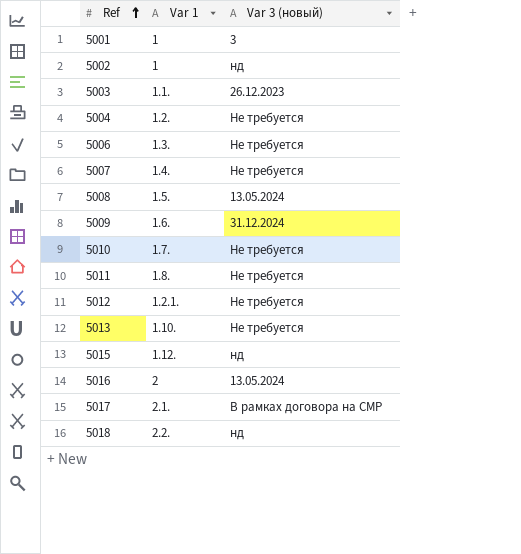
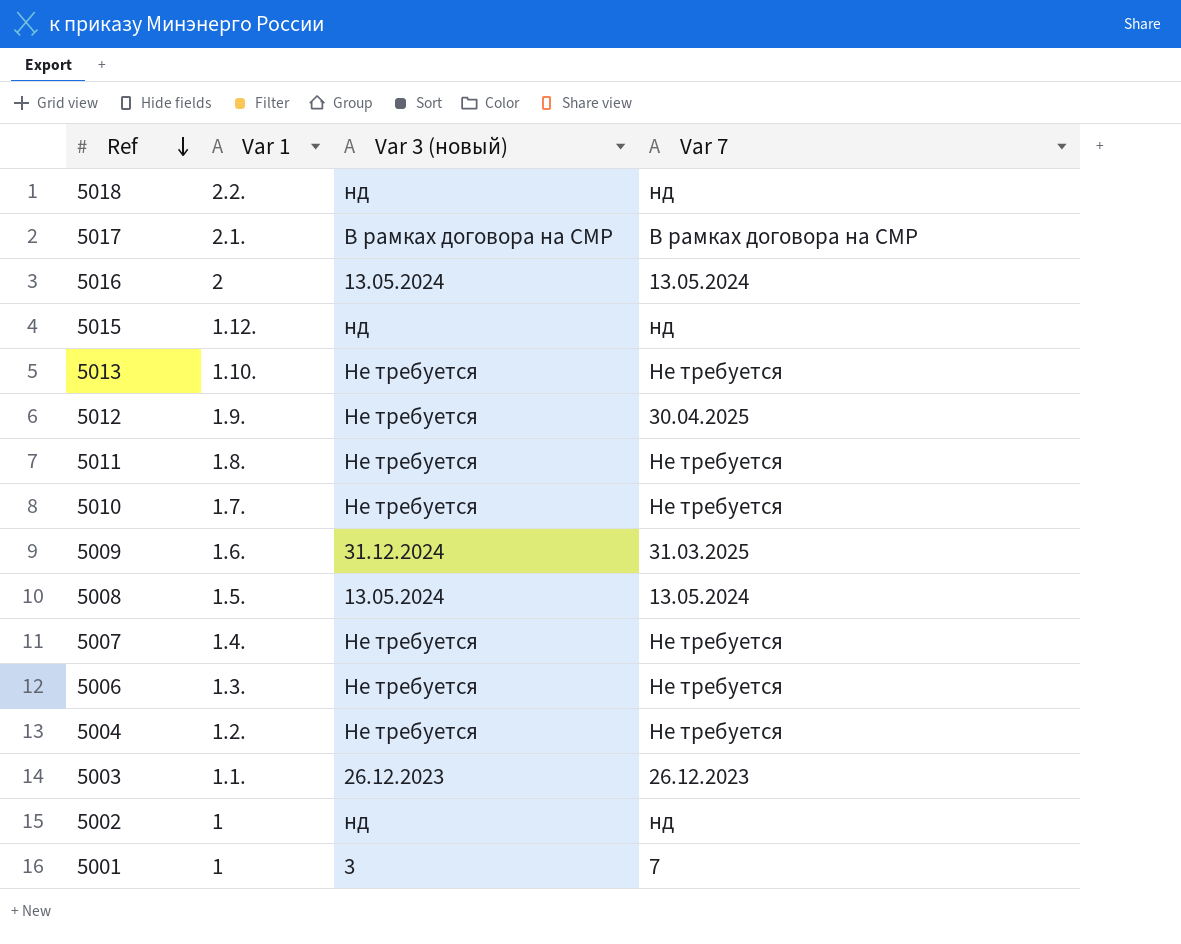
row order: Ref ascending -> Ref descending
column Var 7 | position: none -> 4
5012 | Var 1: 1.2.1. -> 1.9.

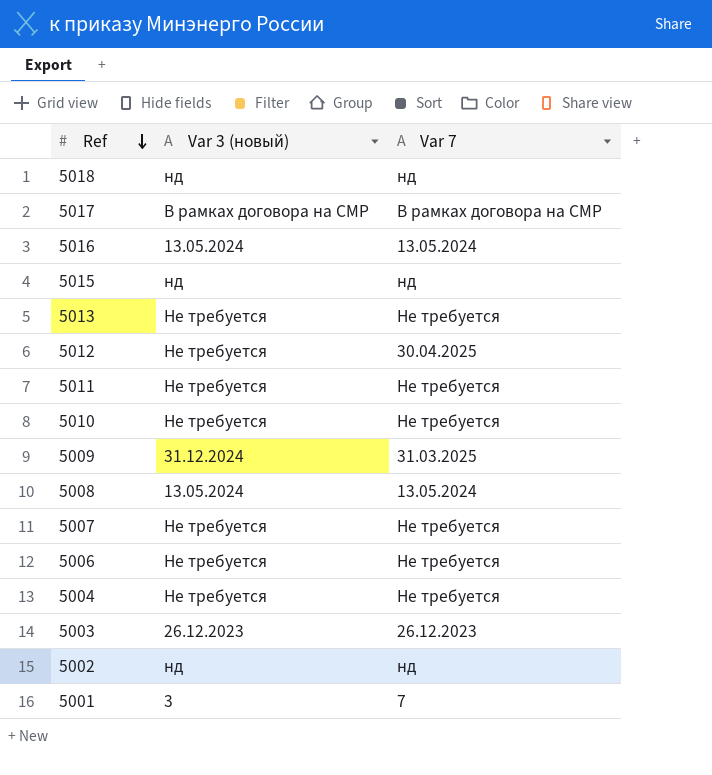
column Var 1 | position: 2 -> none

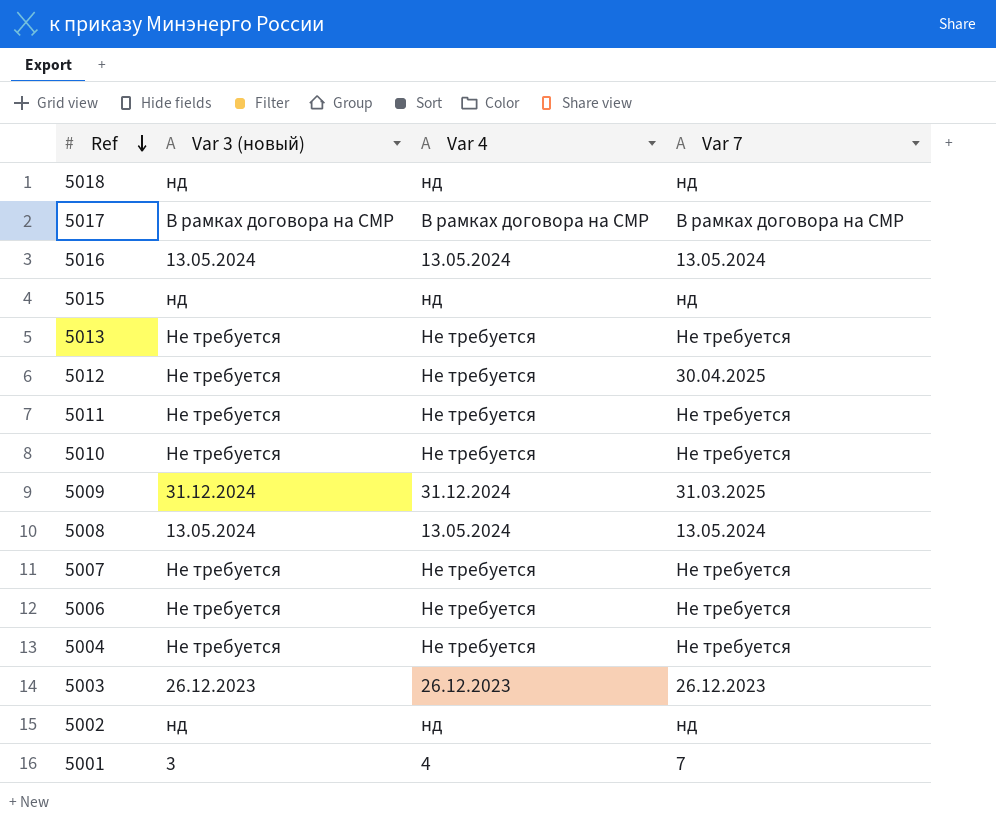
column Var 4 | position: none -> 3

